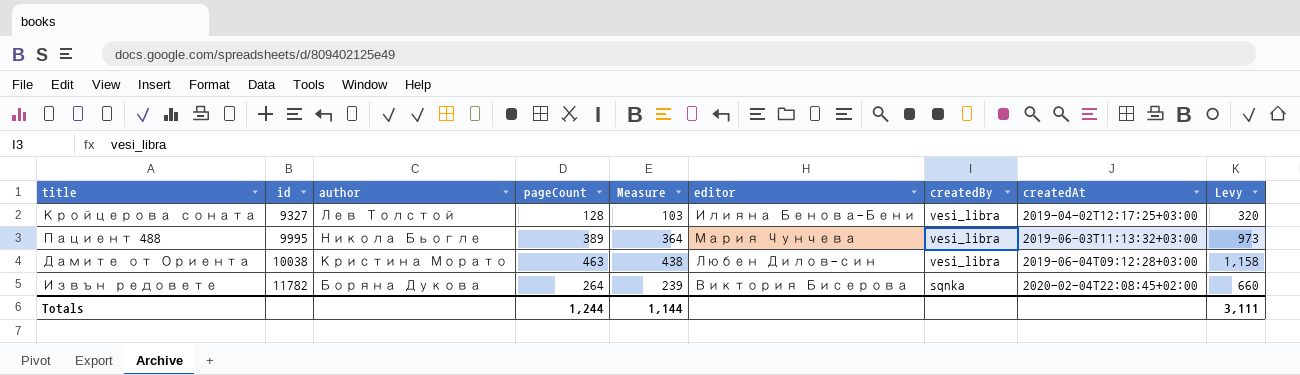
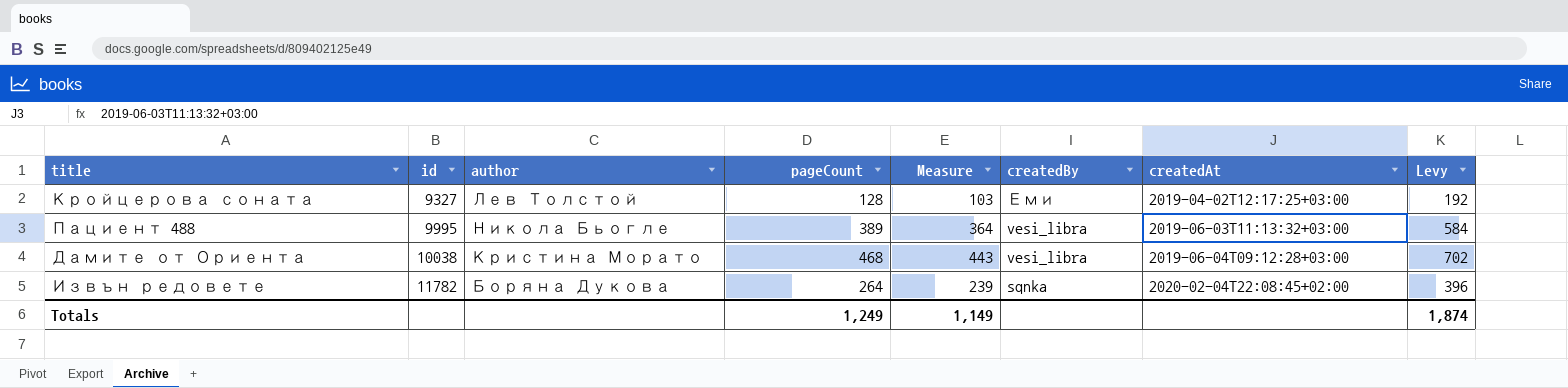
column editor | position: 6 -> none
column Levy | formula: [pageCount] * 2.5 -> [pageCount] * 1.5
Кройцерова соната | createdBy: vesi_libra -> Еми
Дамите от Ориента | pageCount: 463 -> 468
Дамите от Ориента | Measure: 438 -> 443
Totals | pageCount: 1,244 -> 1,249
Totals | Measure: 1,144 -> 1,149
Totals | Levy: 3,111 -> 1,874

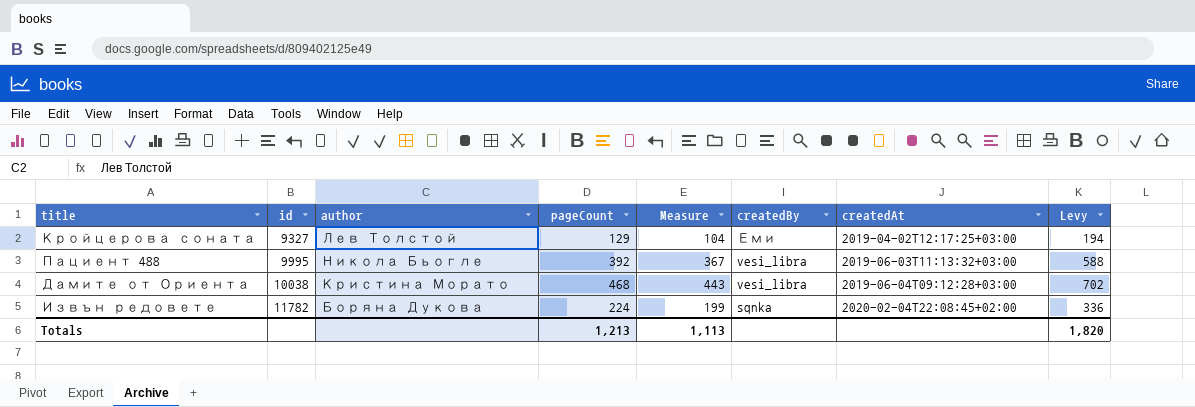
Кройцерова соната | pageCount: 128 -> 129
Кройцерова соната | Measure: 103 -> 104
Кройцерова соната | Levy: 192 -> 194
Пациент 488 | pageCount: 389 -> 392
Пациент 488 | Measure: 364 -> 367
Пациент 488 | Levy: 584 -> 588
Извън редовете | pageCount: 264 -> 224
Извън редовете | Measure: 239 -> 199
Извън редовете | Levy: 396 -> 336
Totals | pageCount: 1,249 -> 1,213
Totals | Measure: 1,149 -> 1,113
Totals | Levy: 1,874 -> 1,820

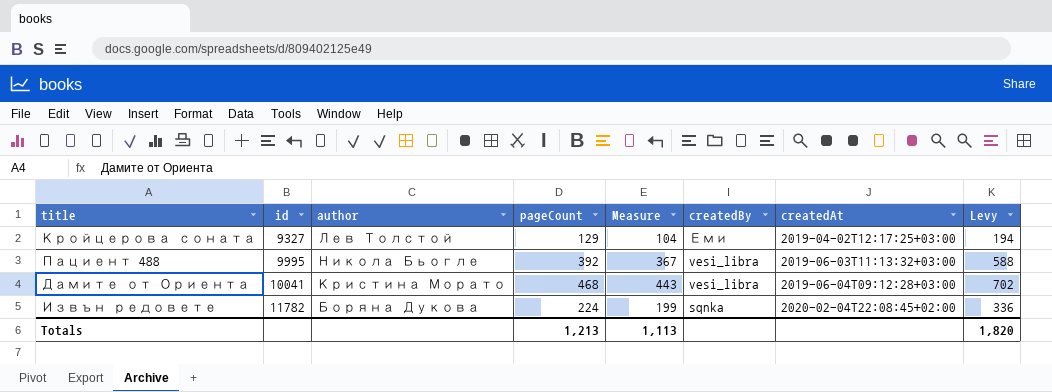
Дамите от Ориента | id: 10038 -> 10041

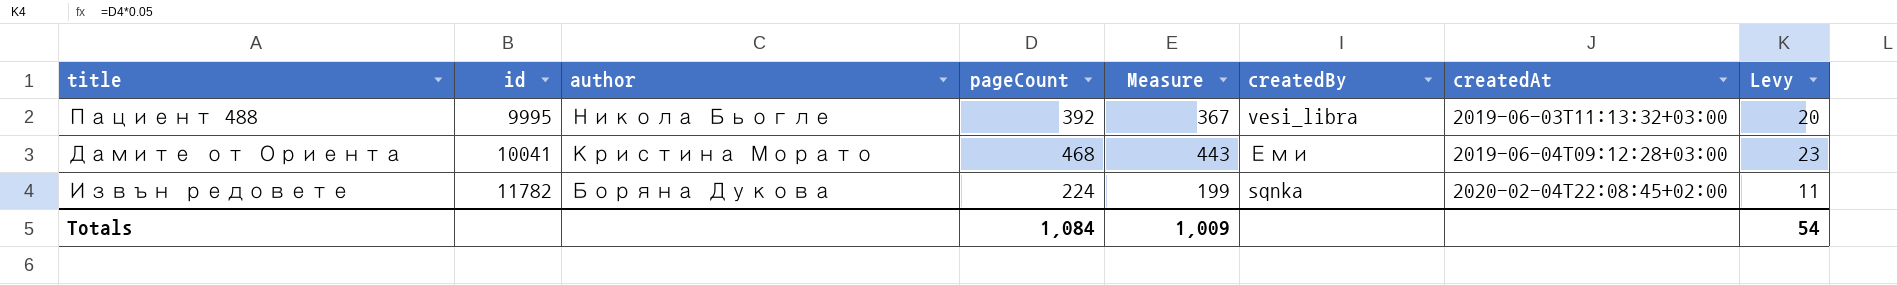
column Levy | formula: [pageCount] * 1.5 -> [pageCount] * 0.05
row Кройцерова соната: 9327 | Лев Толстой | 129 | 104 | Еми | 2019-04-02T12:17:25+03:00 | 194 -> none
Дамите от Ориента | createdBy: vesi_libra -> Еми
Totals | pageCount: 1,213 -> 1,084
Totals | Measure: 1,113 -> 1,009
Totals | Levy: 1,820 -> 54

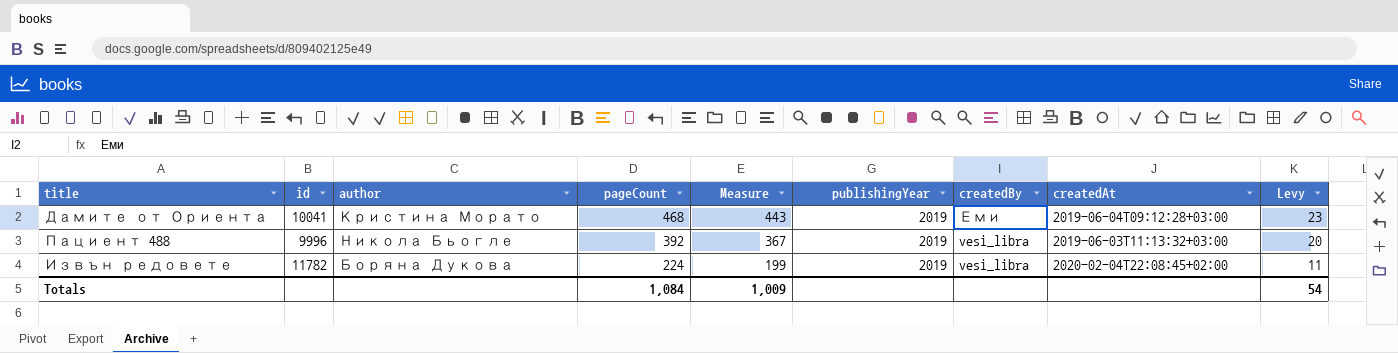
row order: id ascending -> pageCount descending
column publishingYear | position: none -> 6
Пациент 488 | id: 9995 -> 9996
Извън редовете | createdBy: sqnka -> vesi_libra

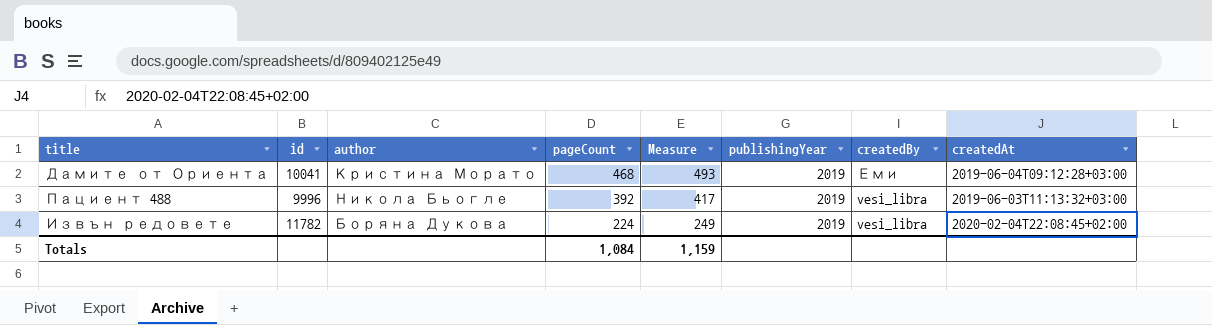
column Levy | formula: [pageCount] * 0.05 -> none
column Measure | formula: [pageCount] - 25 -> [pageCount] + 25
Totals | Measure: 1,009 -> 1,159

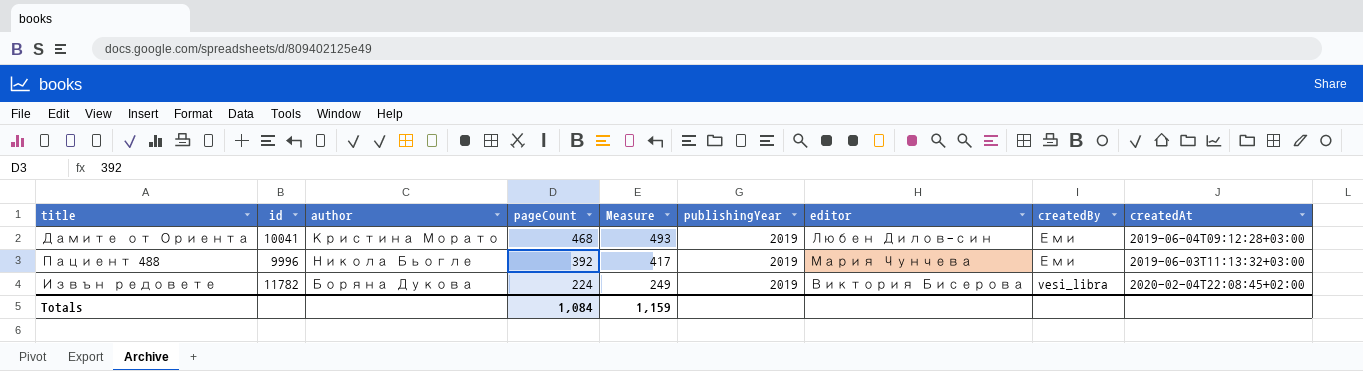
column editor | position: none -> 7
Пациент 488 | createdBy: vesi_libra -> Еми

